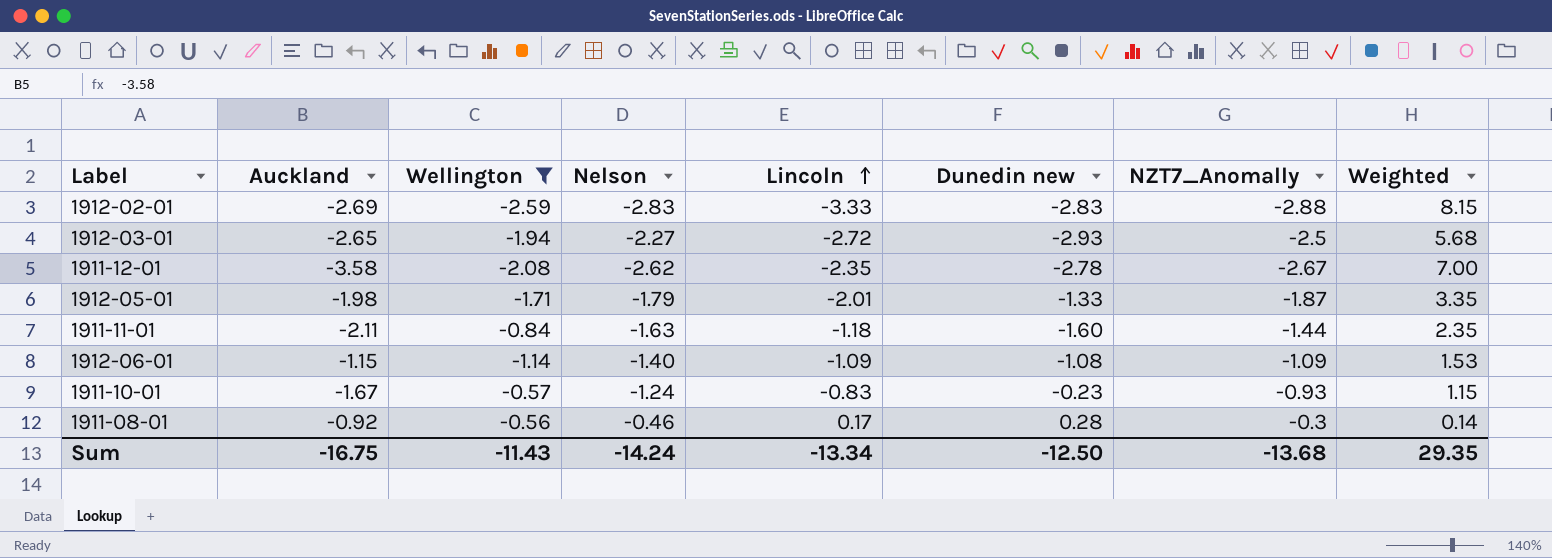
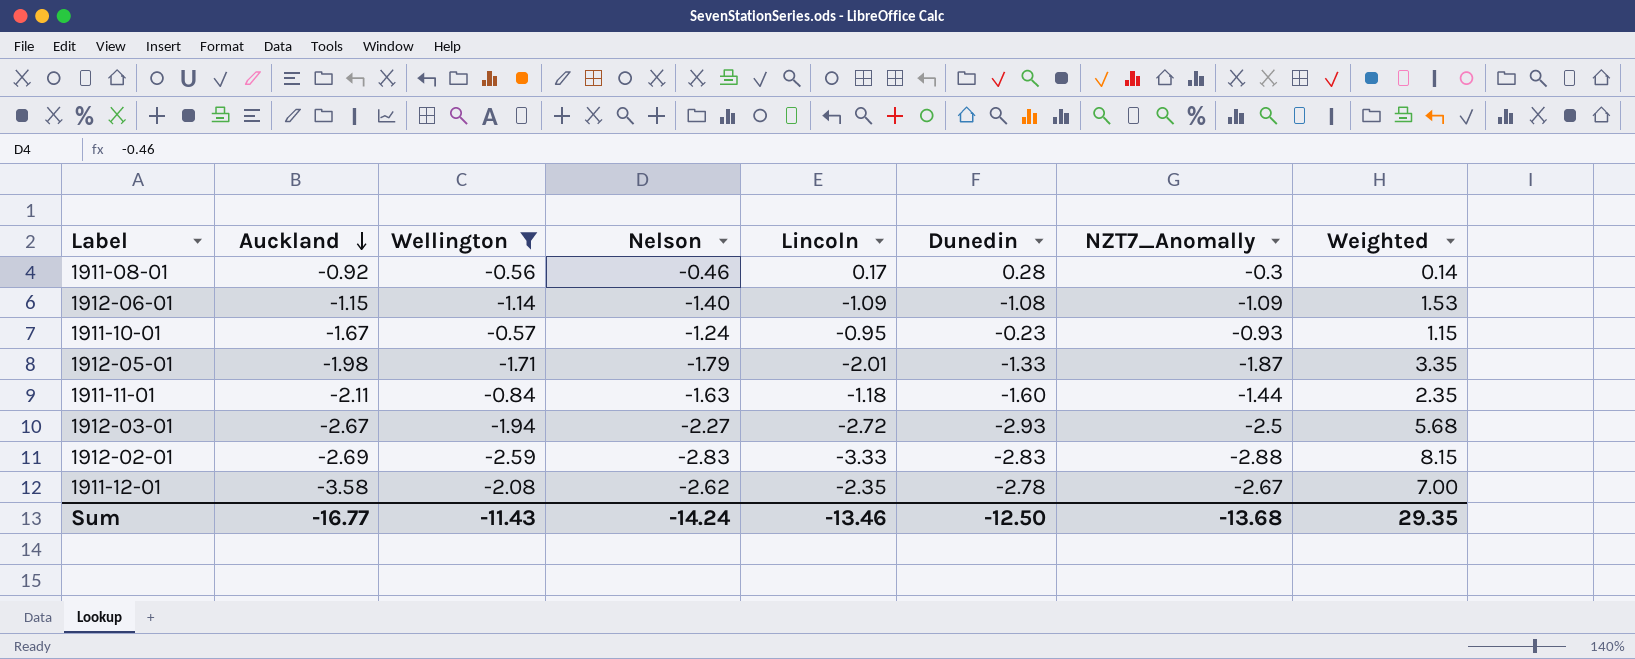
row order: Lincoln ascending -> Auckland descending
column name: Dunedin new -> Dunedin
1911-10-01 | Lincoln: -0.83 -> -0.95
1912-03-01 | Auckland: -2.65 -> -2.67
Sum | Auckland: -16.75 -> -16.77
Sum | Lincoln: -13.34 -> -13.46

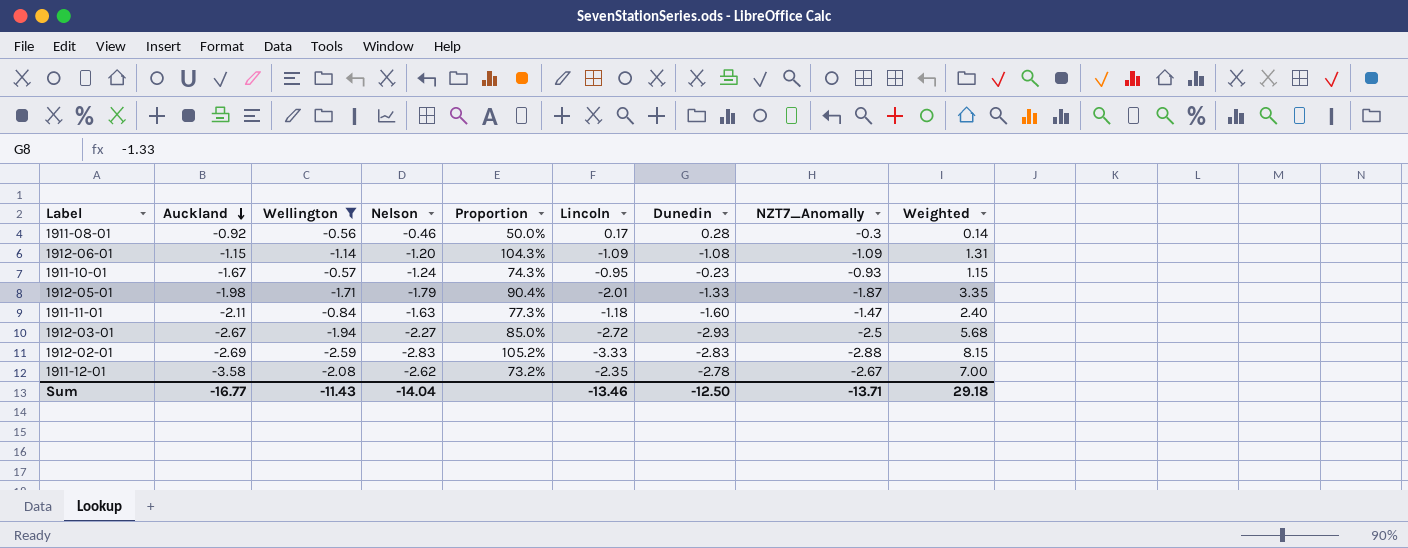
column Proportion | formula: none -> [Nelson] / [Auckland]
1912-06-01 | Nelson: -1.40 -> -1.20
1912-06-01 | Weighted: 1.53 -> 1.31
1911-11-01 | NZT7_Anomally: -1.44 -> -1.47
1911-11-01 | Weighted: 2.35 -> 2.40
Sum | Nelson: -14.24 -> -14.04
Sum | NZT7_Anomally: -13.68 -> -13.71
Sum | Weighted: 29.35 -> 29.18

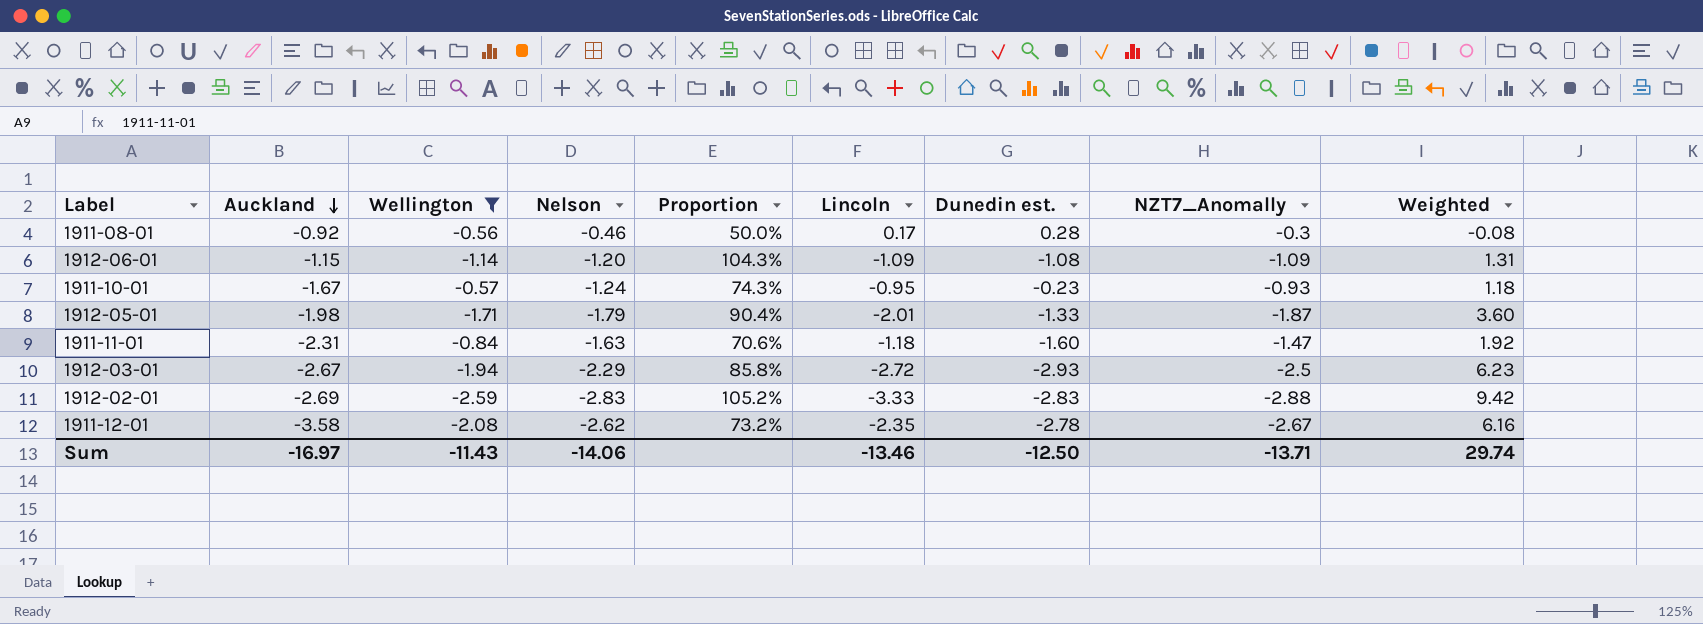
column name: Dunedin -> Dunedin est.
column Weighted | formula: [Nelson] * [NZT7_Anomally] -> [Nelson] * [Lincoln]
1911-11-01 | Auckland: -2.11 -> -2.31
1911-11-01 | Proportion: 77.3% -> 70.6%
1912-03-01 | Nelson: -2.27 -> -2.29
1912-03-01 | Proportion: 85.0% -> 85.8%
Sum | Auckland: -16.77 -> -16.97
Sum | Nelson: -14.04 -> -14.06
Sum | Weighted: 29.18 -> 29.74

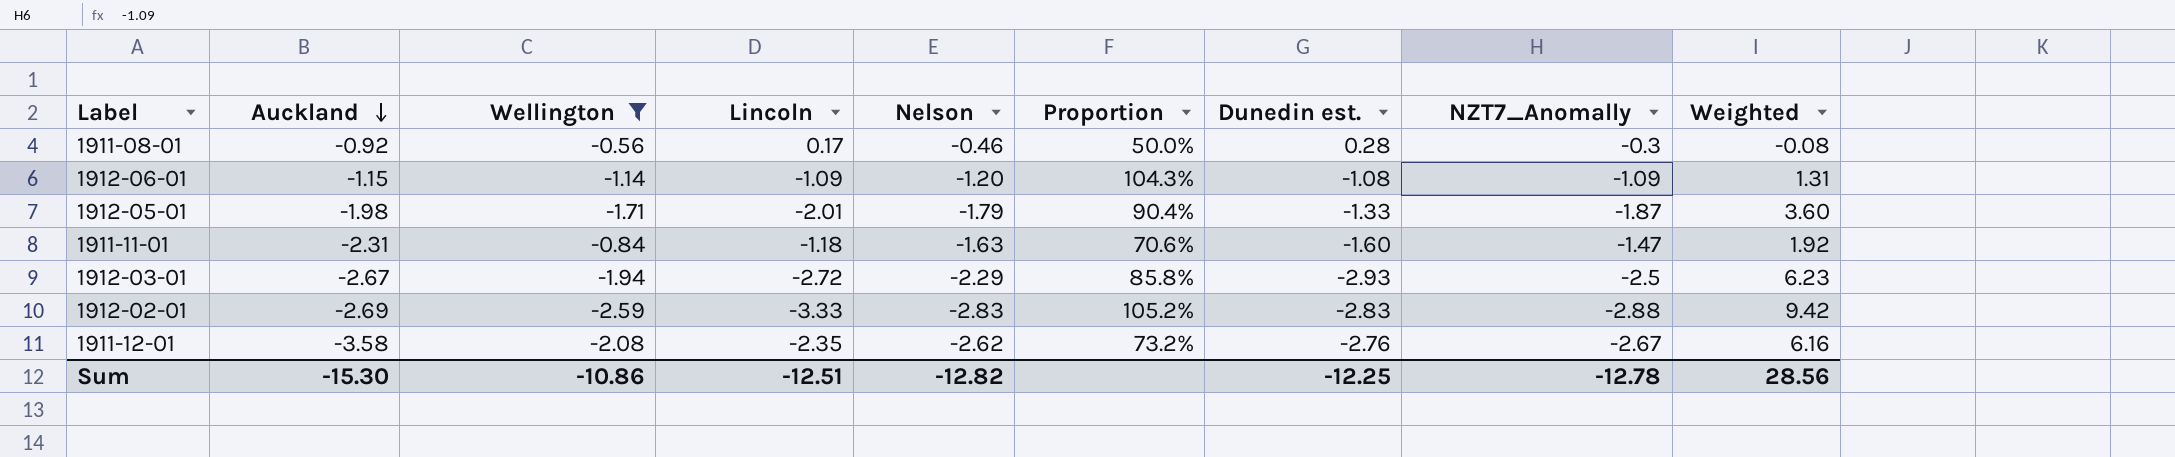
column Lincoln | position: 6 -> 4
row 1911-10-01: -1.67 | -0.57 | -1.24 | 74.3% | -0.95 | -0.23 | -0.93 | 1.18 -> none
1911-12-01 | Dunedin est.: -2.78 -> -2.76
Sum | Auckland: -16.97 -> -15.30
Sum | Wellington: -11.43 -> -10.86
Sum | Lincoln: -13.46 -> -12.51
Sum | Nelson: -14.06 -> -12.82
Sum | Dunedin est.: -12.50 -> -12.25
Sum | NZT7_Anomally: -13.71 -> -12.78
Sum | Weighted: 29.74 -> 28.56

